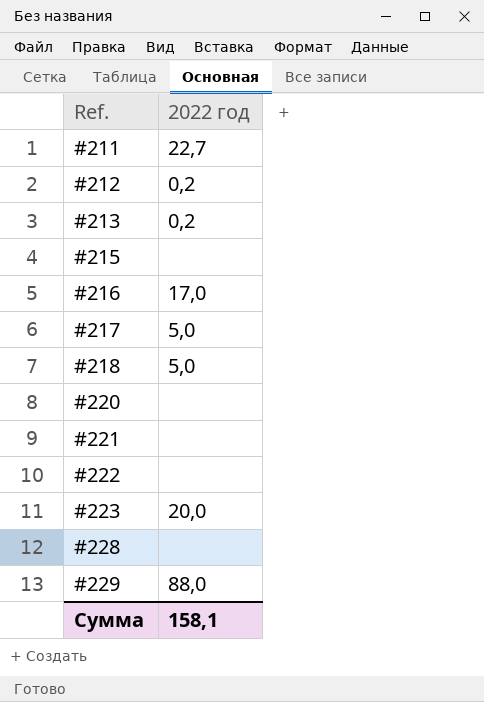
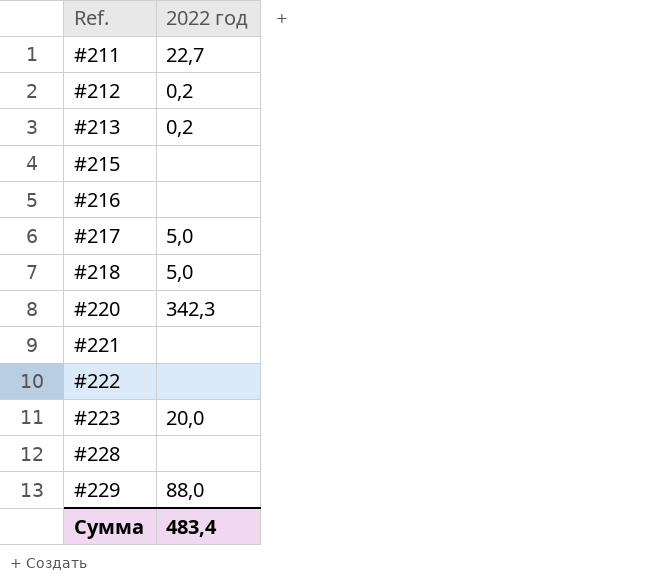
#216 | 2022 год: 17,0 -> none
#220 | 2022 год: none -> 342,3
Сумма | 2022 год: 158,1 -> 483,4

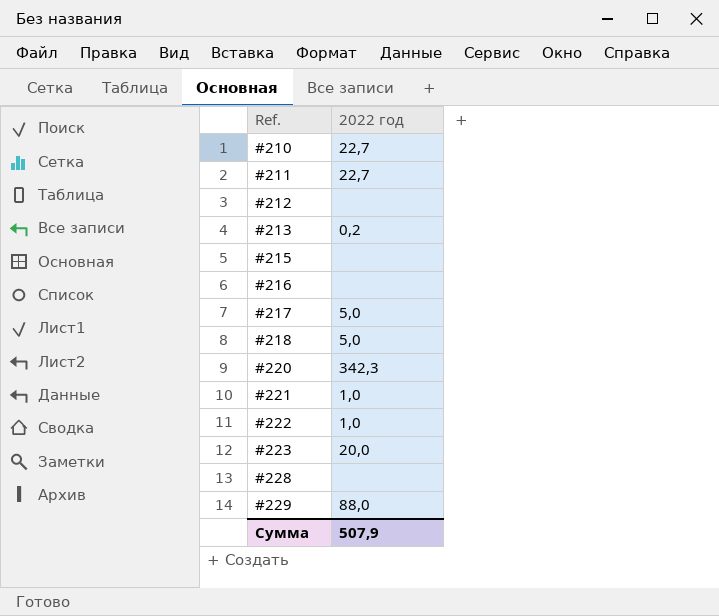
row #210: none -> 22,7
#212 | 2022 год: 0,2 -> none
#221 | 2022 год: none -> 1,0
#222 | 2022 год: none -> 1,0
Сумма | 2022 год: 483,4 -> 507,9

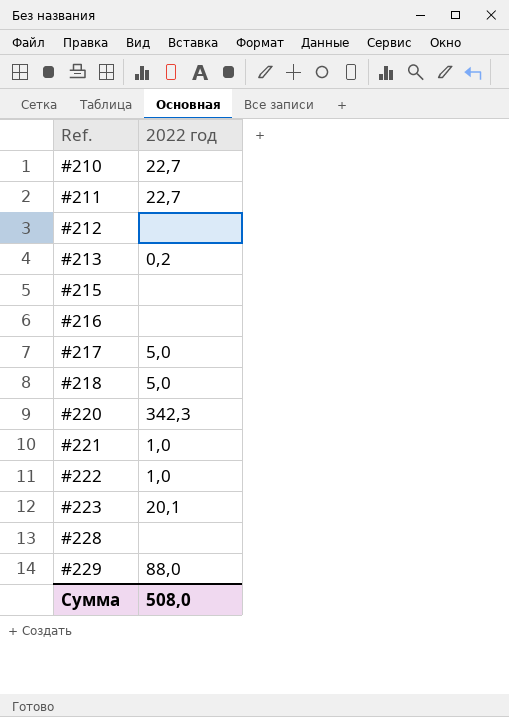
#223 | 2022 год: 20,0 -> 20,1
Сумма | 2022 год: 507,9 -> 508,0

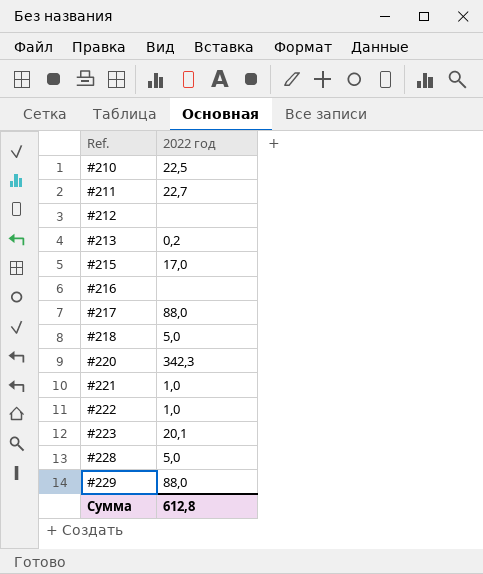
#210 | 2022 год: 22,7 -> 22,5
#215 | 2022 год: none -> 17,0
#217 | 2022 год: 5,0 -> 88,0
#228 | 2022 год: none -> 5,0
Сумма | 2022 год: 508,0 -> 612,8

